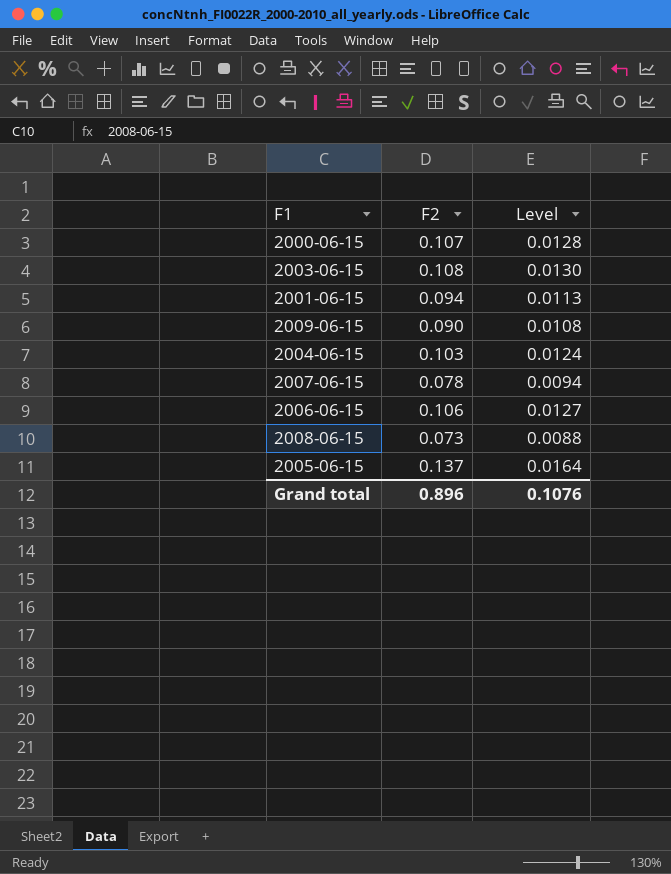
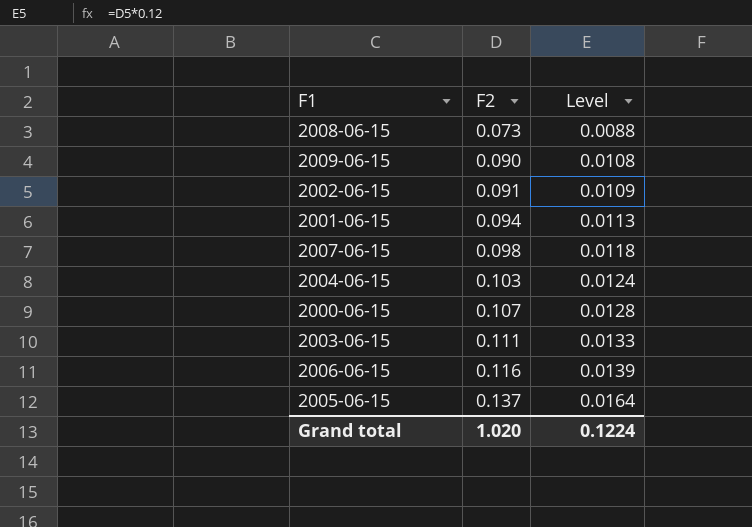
row order: none -> F2 ascending
row 2002-06-15: none -> 0.091 | 0.0109
2007-06-15 | F2: 0.078 -> 0.098
2007-06-15 | Level: 0.0094 -> 0.0118
2003-06-15 | F2: 0.108 -> 0.111
2003-06-15 | Level: 0.0130 -> 0.0133
2006-06-15 | F2: 0.106 -> 0.116
2006-06-15 | Level: 0.0127 -> 0.0139
Grand total | F2: 0.896 -> 1.020
Grand total | Level: 0.1076 -> 0.1224

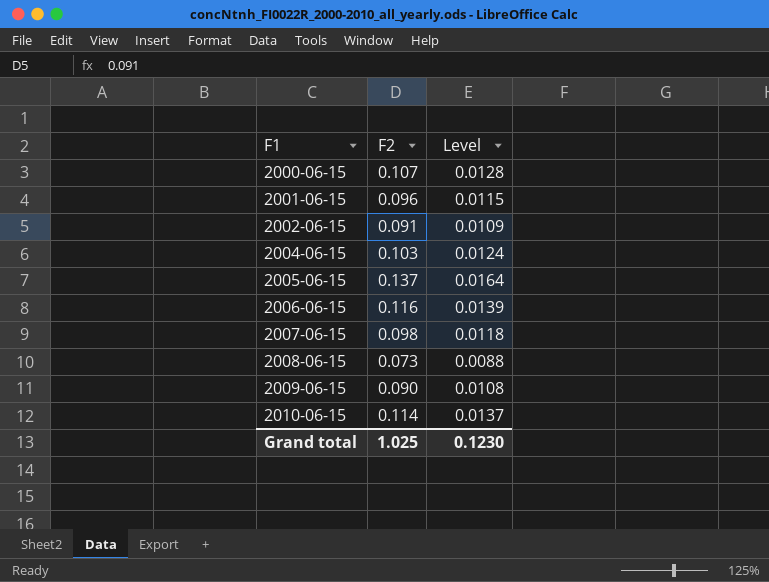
row order: F2 ascending -> F1 ascending
row 2003-06-15: 0.111 | 0.0133 -> none
2001-06-15 | F2: 0.094 -> 0.096
2001-06-15 | Level: 0.0113 -> 0.0115
row 2010-06-15: none -> 0.114 | 0.0137
Grand total | F2: 1.020 -> 1.025
Grand total | Level: 0.1224 -> 0.1230

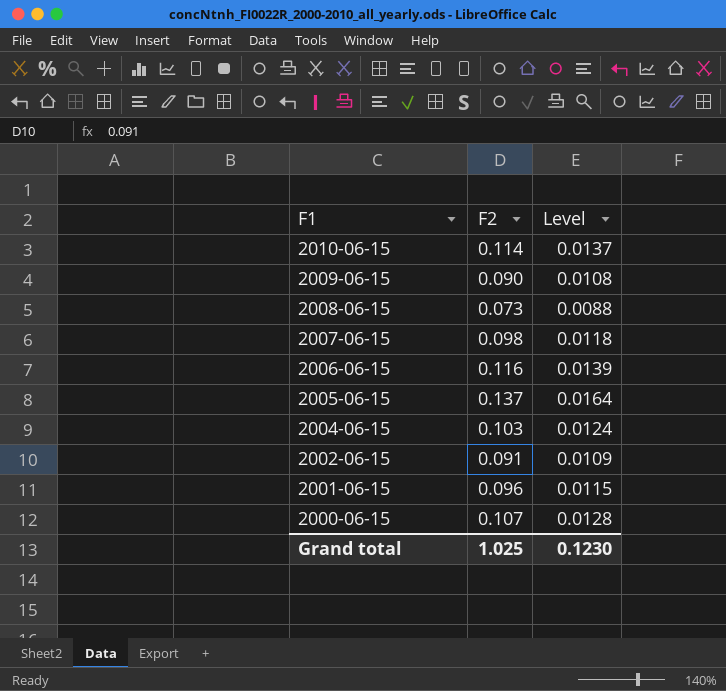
row order: F1 ascending -> F1 descending

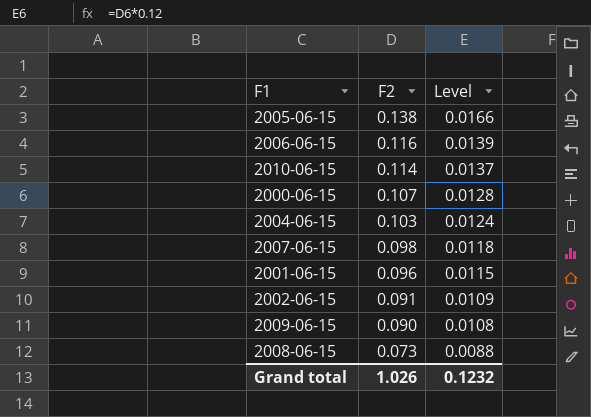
row order: F1 descending -> F2 descending
2005-06-15 | F2: 0.137 -> 0.138
2005-06-15 | Level: 0.0164 -> 0.0166
Grand total | F2: 1.025 -> 1.026
Grand total | Level: 0.1230 -> 0.1232

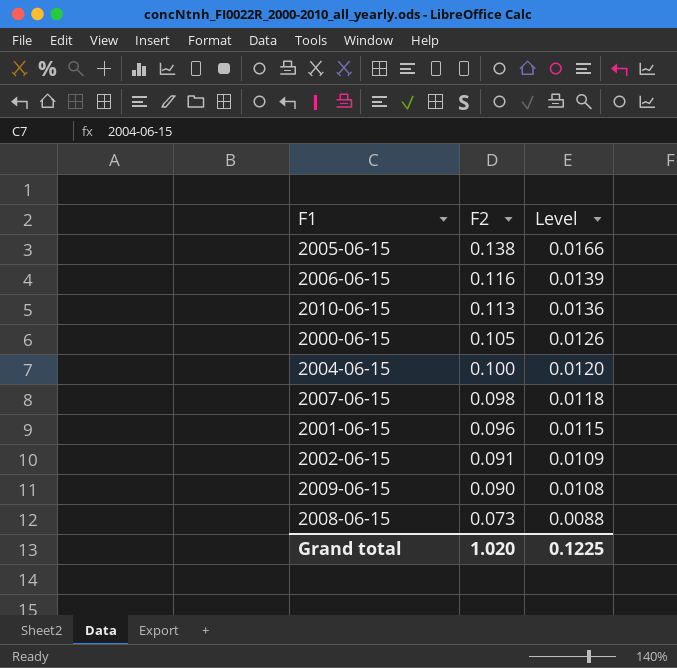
2010-06-15 | F2: 0.114 -> 0.113
2010-06-15 | Level: 0.0137 -> 0.0136
2000-06-15 | F2: 0.107 -> 0.105
2000-06-15 | Level: 0.0128 -> 0.0126
2004-06-15 | F2: 0.103 -> 0.100
2004-06-15 | Level: 0.0124 -> 0.0120
Grand total | F2: 1.026 -> 1.020
Grand total | Level: 0.1232 -> 0.1225

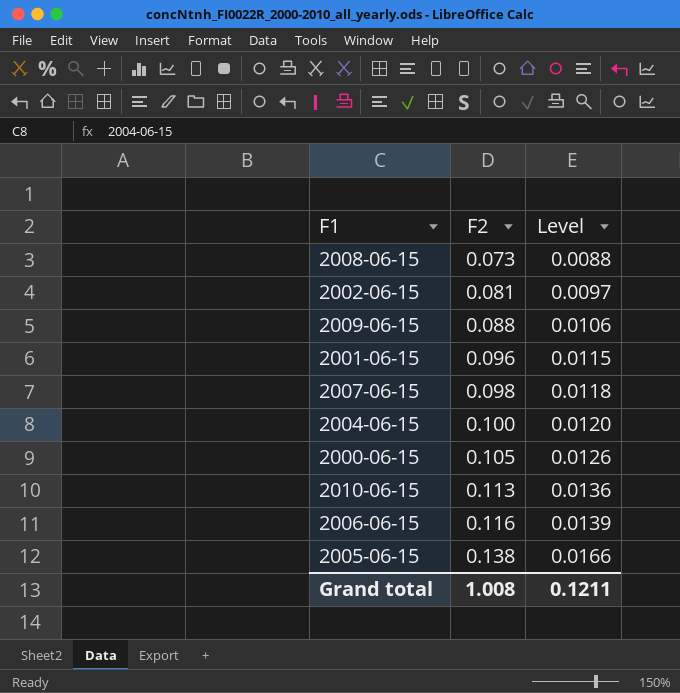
row order: F2 descending -> F2 ascending
2002-06-15 | F2: 0.091 -> 0.081
2002-06-15 | Level: 0.0109 -> 0.0097
2009-06-15 | F2: 0.090 -> 0.088
2009-06-15 | Level: 0.0108 -> 0.0106
Grand total | F2: 1.020 -> 1.008
Grand total | Level: 0.1225 -> 0.1211

